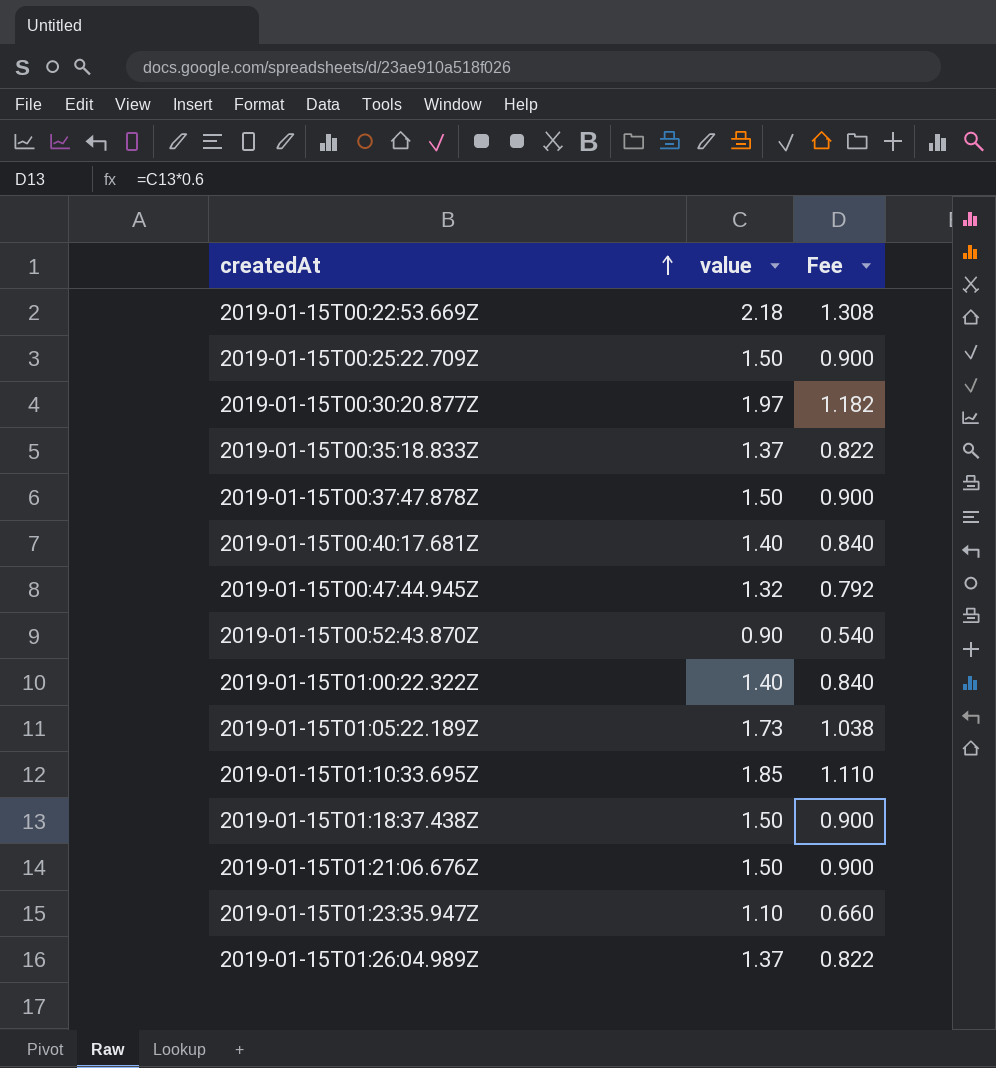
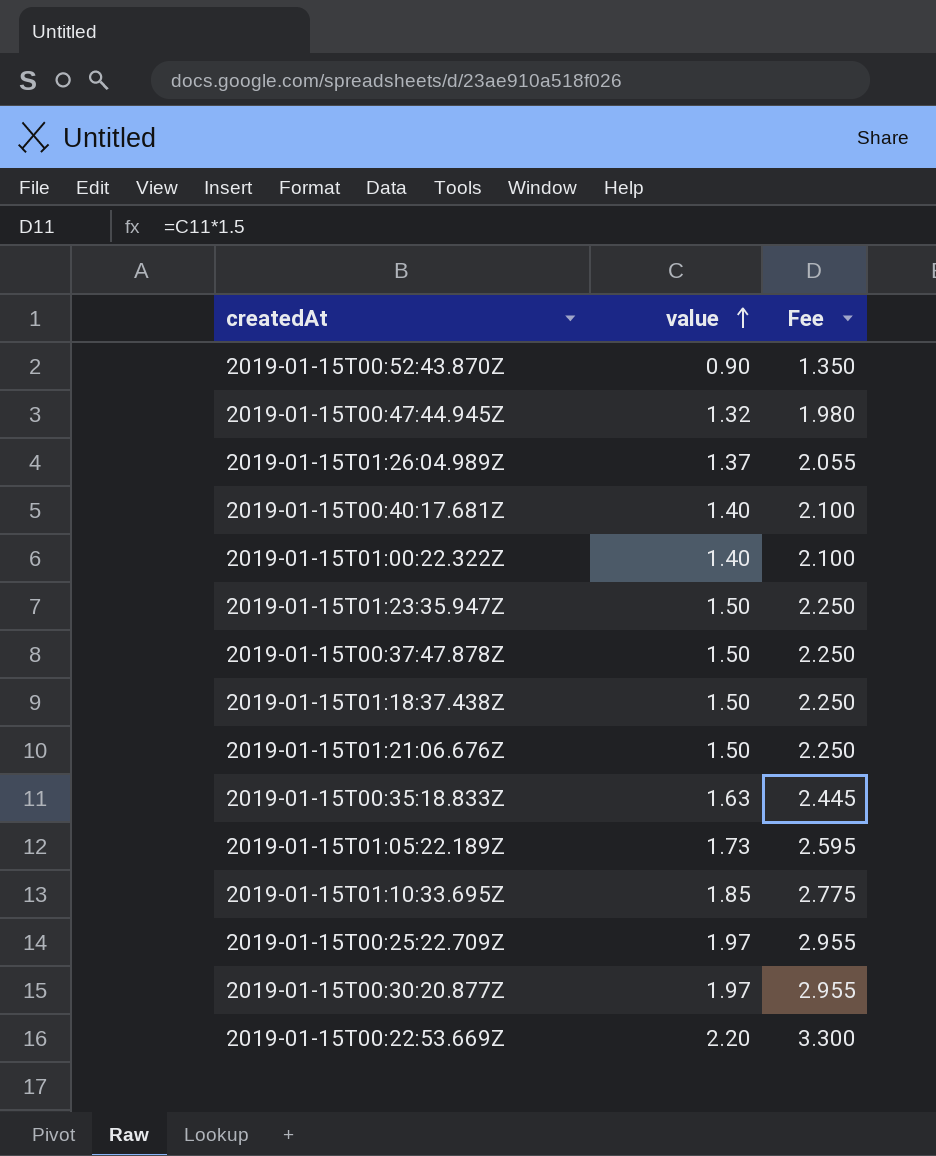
row order: createdAt ascending -> value ascending
column Fee | formula: [value] * 0.6 -> [value] * 1.5
2019-01-15T01:23:35.947Z | value: 1.10 -> 1.50
2019-01-15T00:35:18.833Z | value: 1.37 -> 1.63
2019-01-15T00:25:22.709Z | value: 1.50 -> 1.97
2019-01-15T00:22:53.669Z | value: 2.18 -> 2.20

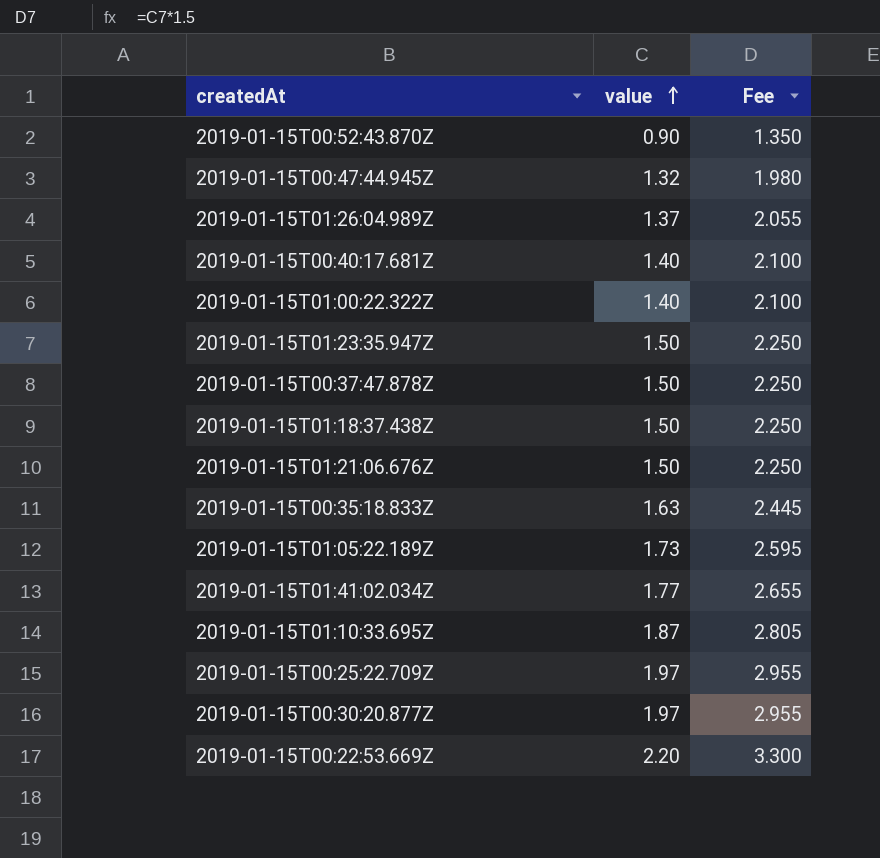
row 2019-01-15T01:41:02.034Z: none -> 1.77 | 2.655
2019-01-15T01:10:33.695Z | value: 1.85 -> 1.87
2019-01-15T01:10:33.695Z | Fee: 2.775 -> 2.805

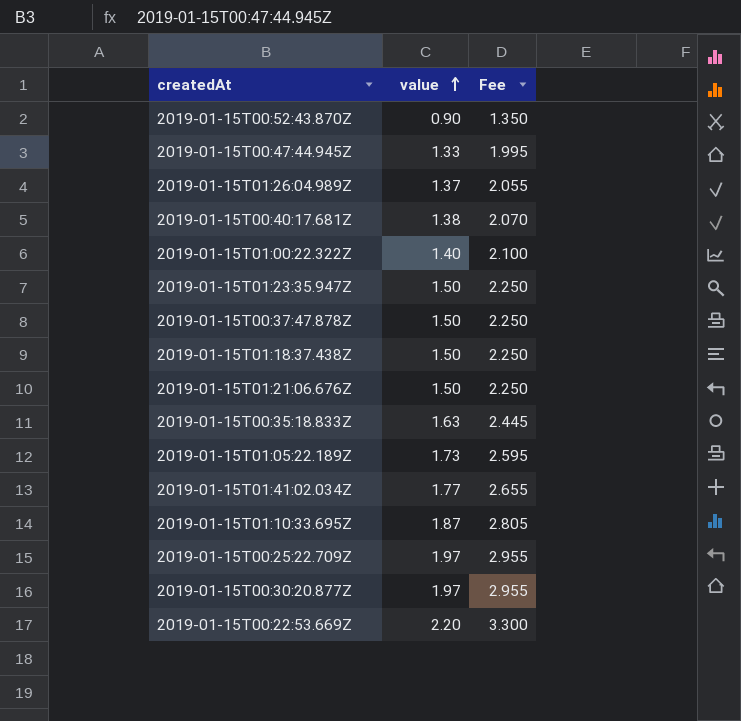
2019-01-15T00:47:44.945Z | value: 1.32 -> 1.33
2019-01-15T00:47:44.945Z | Fee: 1.980 -> 1.995
2019-01-15T00:40:17.681Z | value: 1.40 -> 1.38
2019-01-15T00:40:17.681Z | Fee: 2.100 -> 2.070

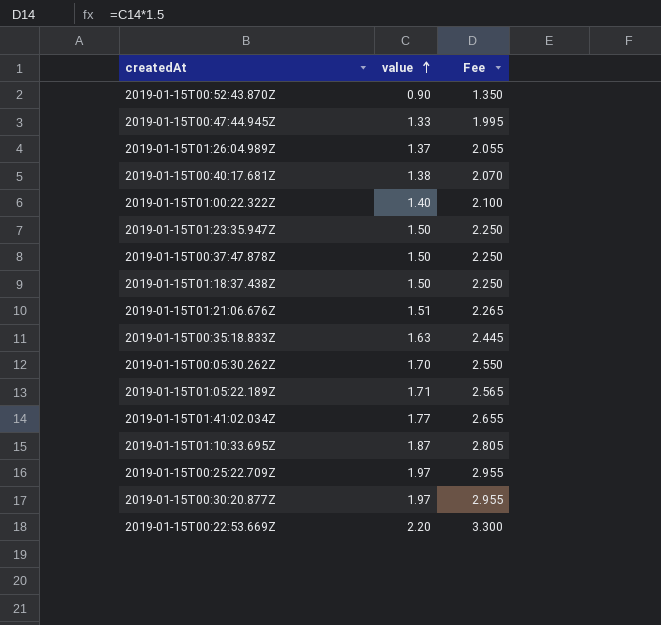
2019-01-15T01:21:06.676Z | value: 1.50 -> 1.51
2019-01-15T01:21:06.676Z | Fee: 2.250 -> 2.265
row 2019-01-15T00:05:30.262Z: none -> 1.70 | 2.550
2019-01-15T01:05:22.189Z | value: 1.73 -> 1.71
2019-01-15T01:05:22.189Z | Fee: 2.595 -> 2.565

